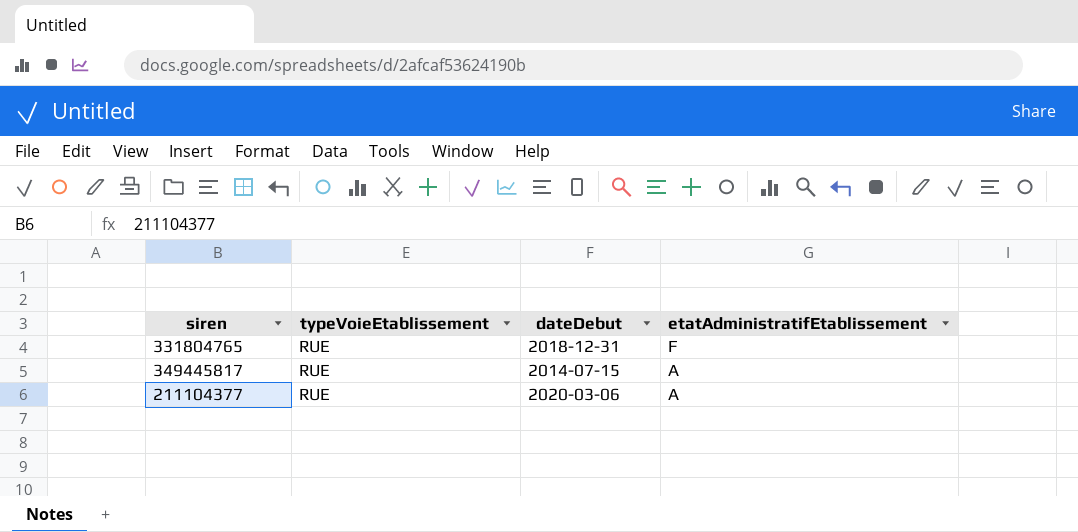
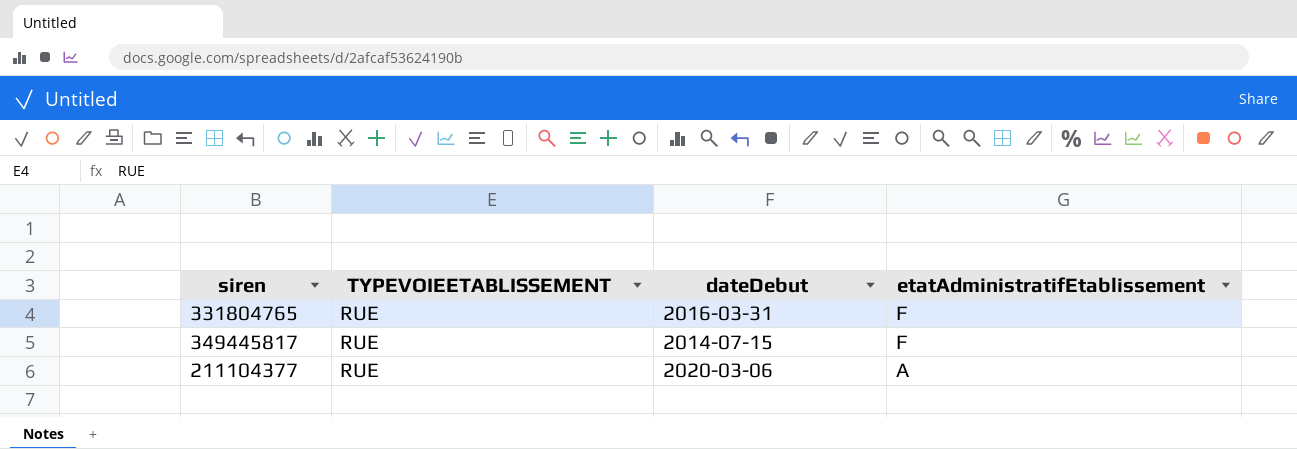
column name: typeVoieEtablissement -> TYPEVOIEETABLISSEMENT
331804765 | dateDebut: 2018-12-31 -> 2016-03-31
349445817 | etatAdministratifEtablissement: A -> F

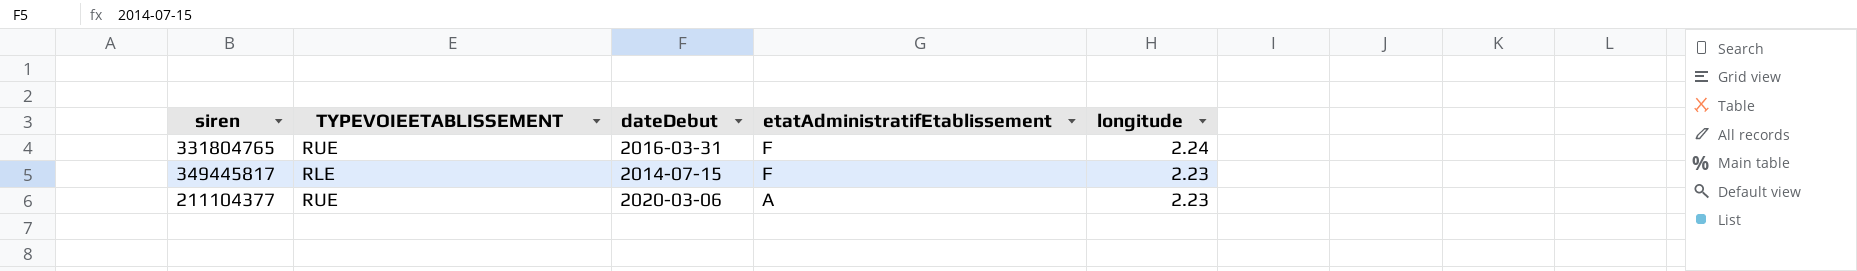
column longitude | position: none -> 5
349445817 | TYPEVOIEETABLISSEMENT: RUE -> RLE

